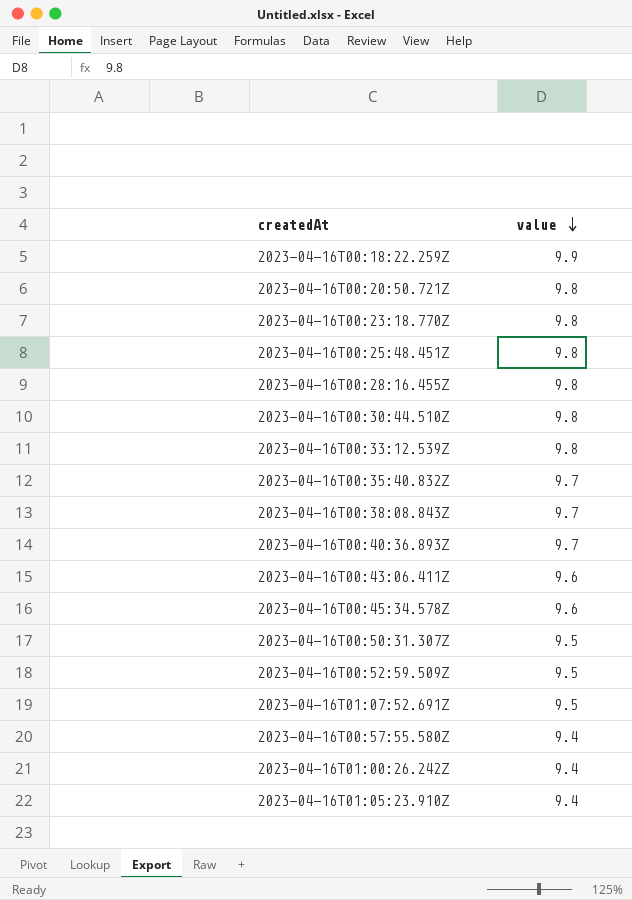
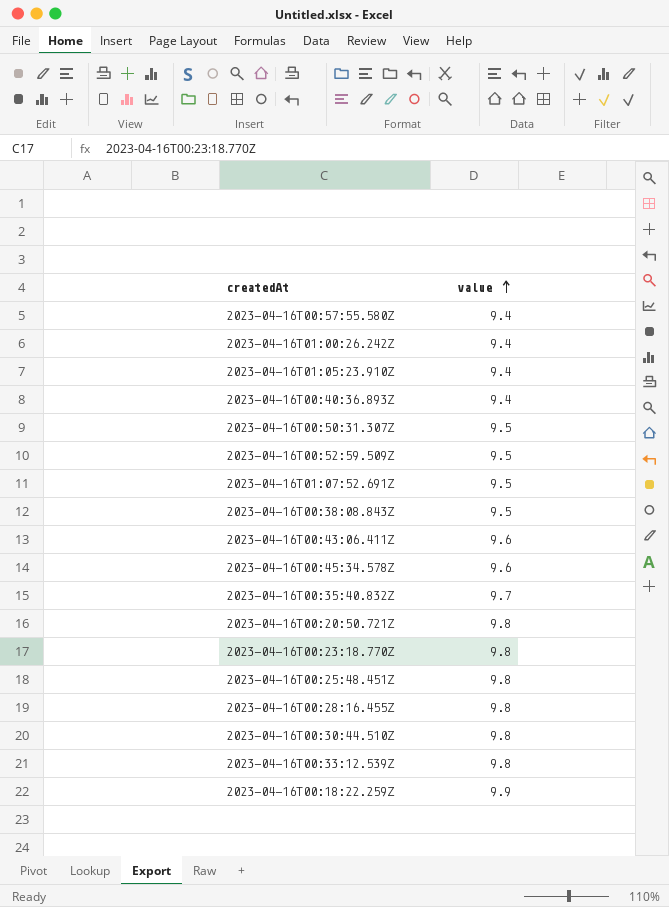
row order: value descending -> value ascending
2023-04-16T00:40:36.893Z | value: 9.7 -> 9.4
2023-04-16T00:38:08.843Z | value: 9.7 -> 9.5

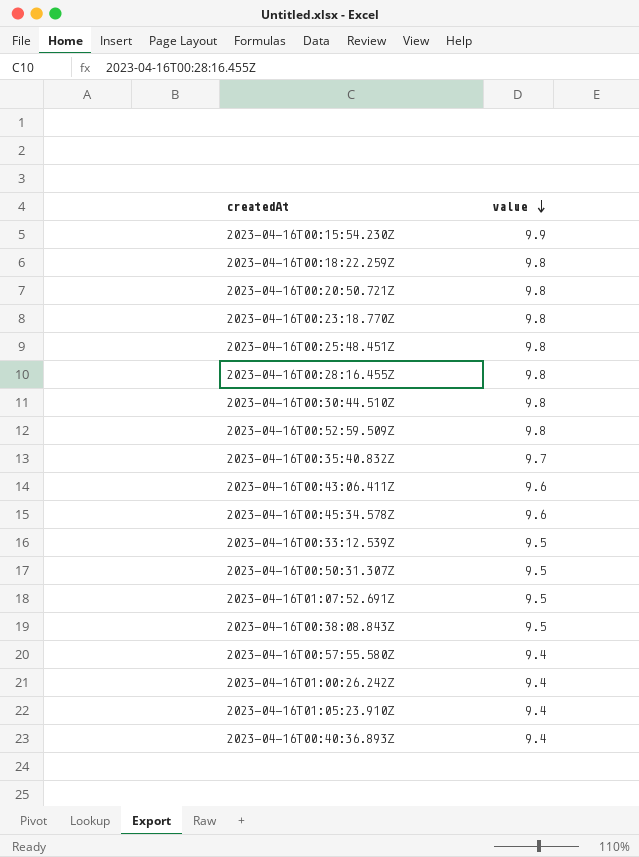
row order: value ascending -> value descending
row 2023-04-16T00:15:54.230Z: none -> 9.9
2023-04-16T00:18:22.259Z | value: 9.9 -> 9.8
2023-04-16T00:52:59.509Z | value: 9.5 -> 9.8
2023-04-16T00:33:12.539Z | value: 9.8 -> 9.5

